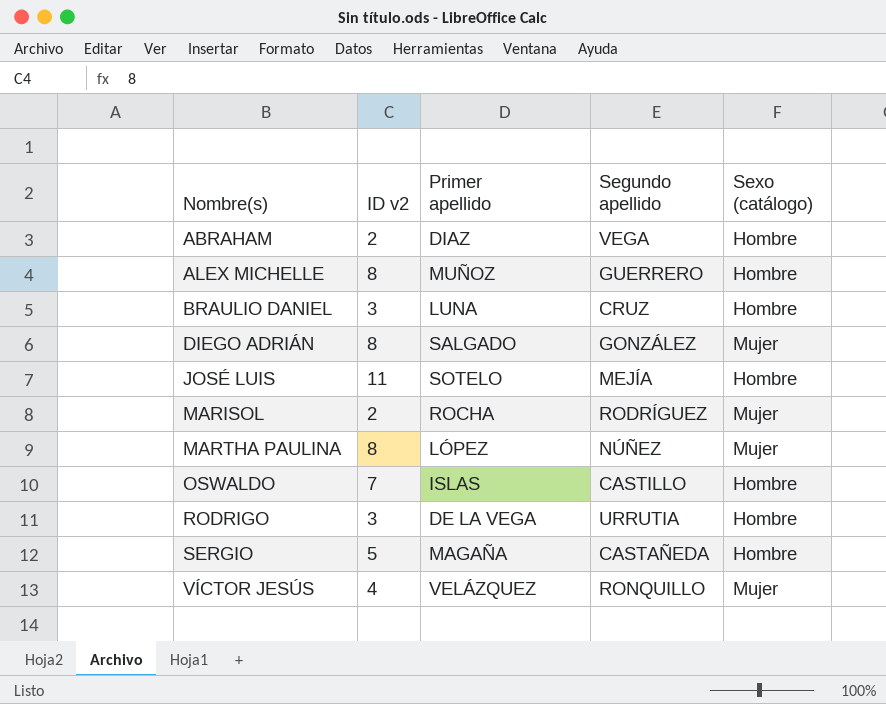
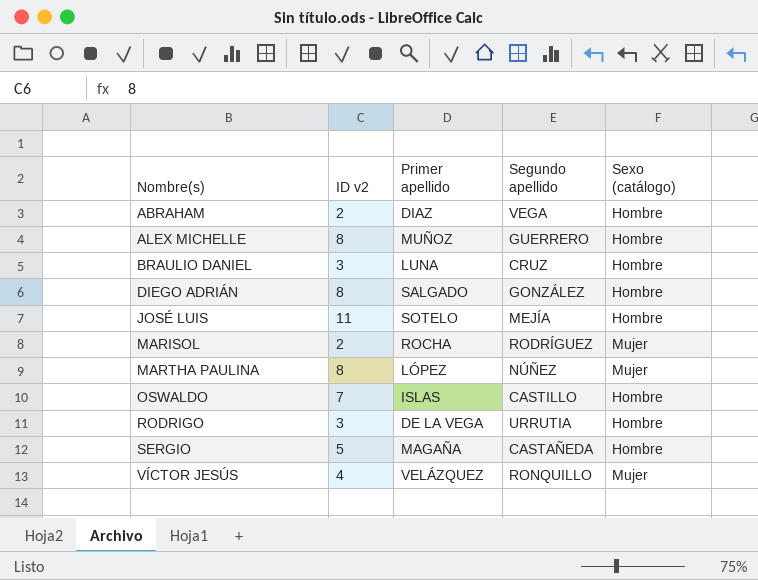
DIEGO ADRIÁN | Sexo (catálogo): Mujer -> Hombre

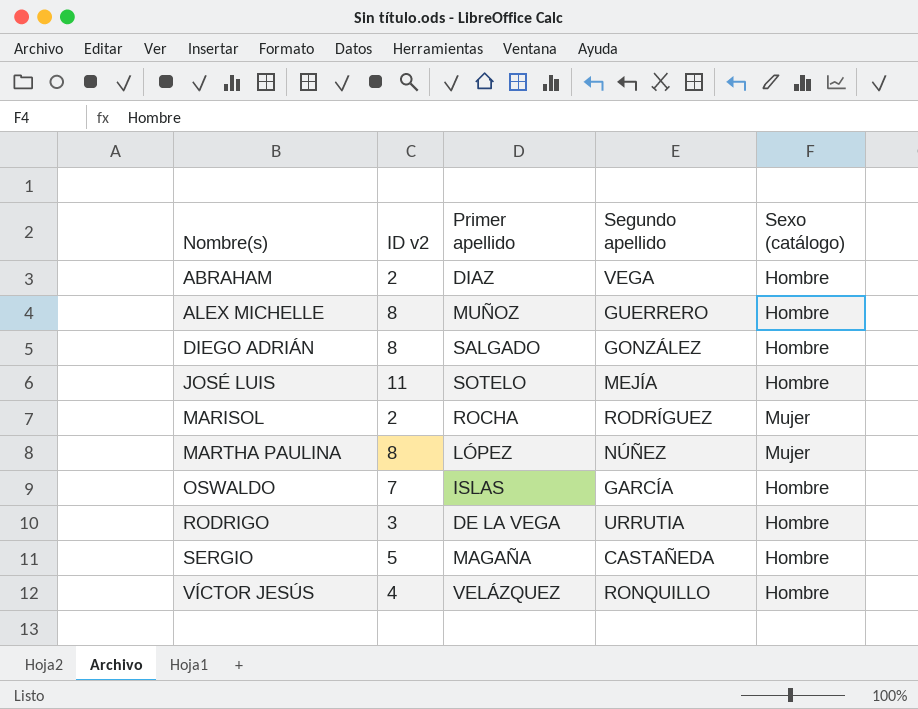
row BRAULIO DANIEL: 3 | LUNA | CRUZ | Hombre -> none
OSWALDO | Segundo apellido: CASTILLO -> GARCÍA
VÍCTOR JESÚS | Sexo (catálogo): Mujer -> Hombre

